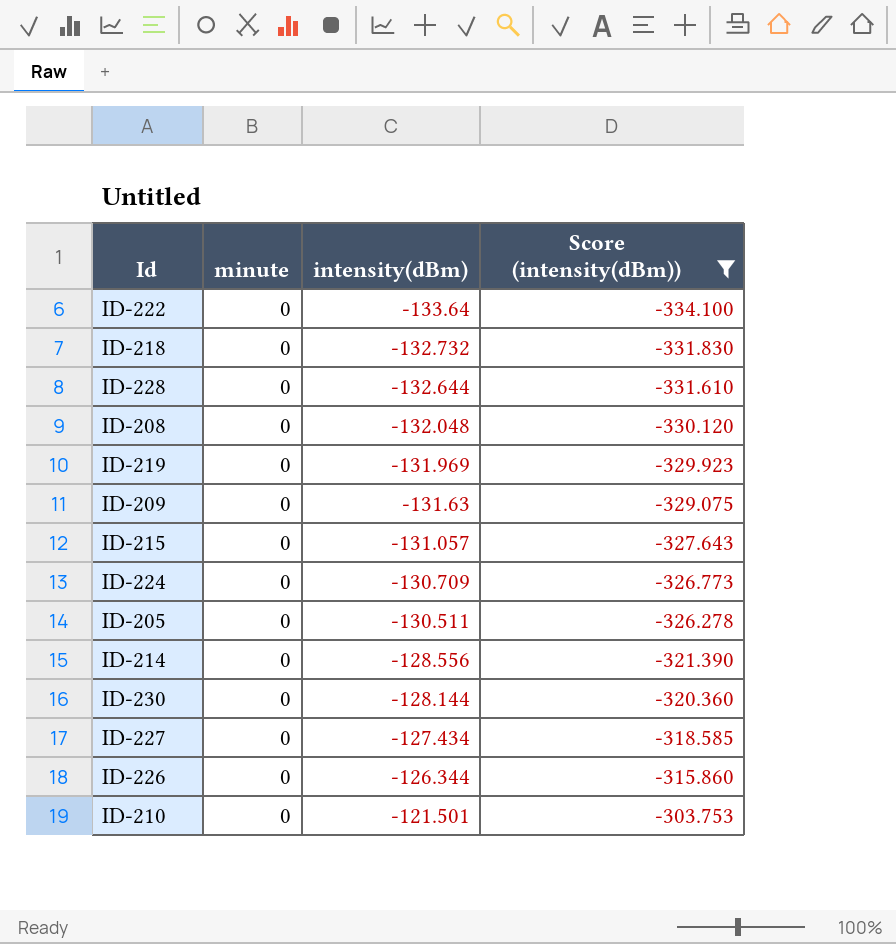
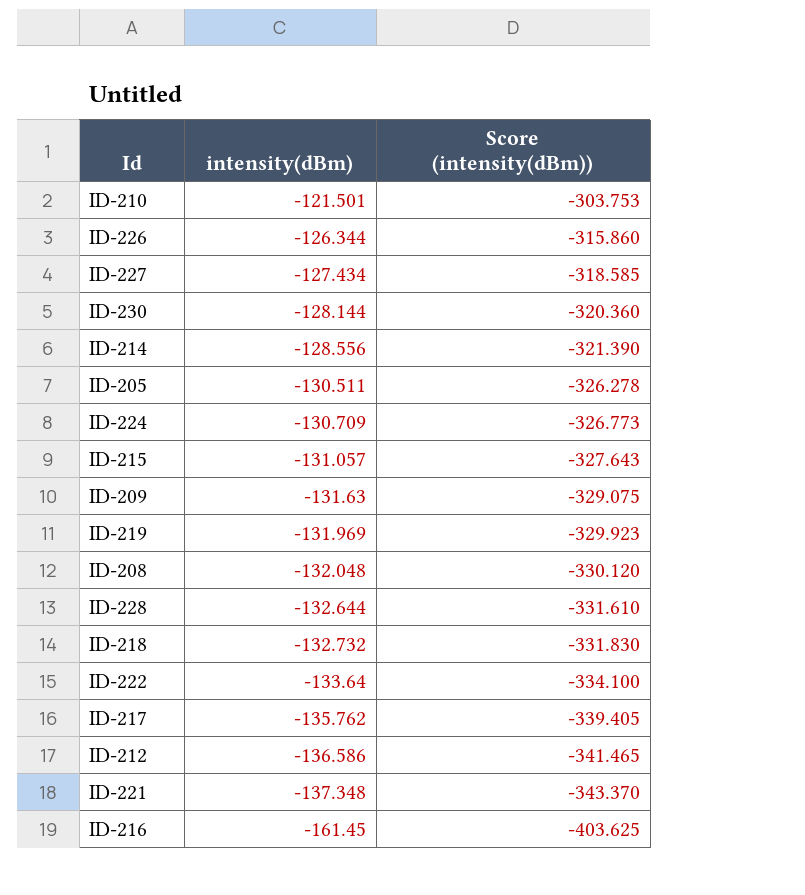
filter: Score (intensity(dBm)) >= -334.100 -> none
row order: intensity(dBm) ascending -> intensity(dBm) descending
column minute | position: 2 -> none

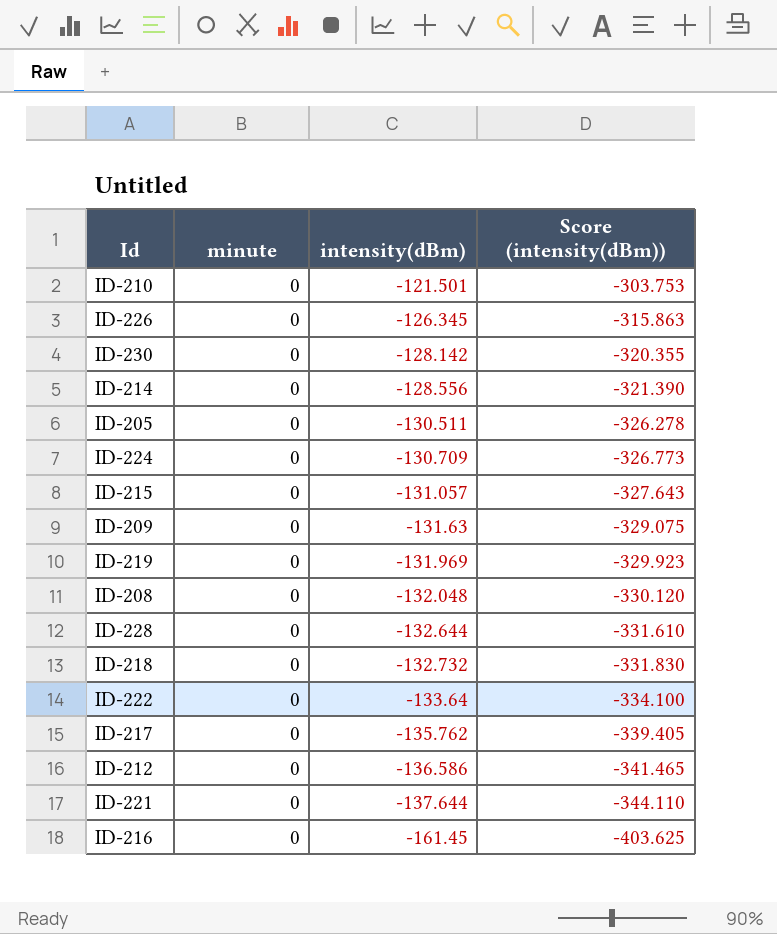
column minute | position: none -> 2
row ID-227: -127.434 | -318.585 -> none
ID-226 | intensity(dBm): -126.344 -> -126.345
ID-226 | Score (intensity(dBm)): -315.860 -> -315.863
ID-230 | intensity(dBm): -128.144 -> -128.142
ID-230 | Score (intensity(dBm)): -320.360 -> -320.355
ID-221 | intensity(dBm): -137.348 -> -137.644
ID-221 | Score (intensity(dBm)): -343.370 -> -344.110

